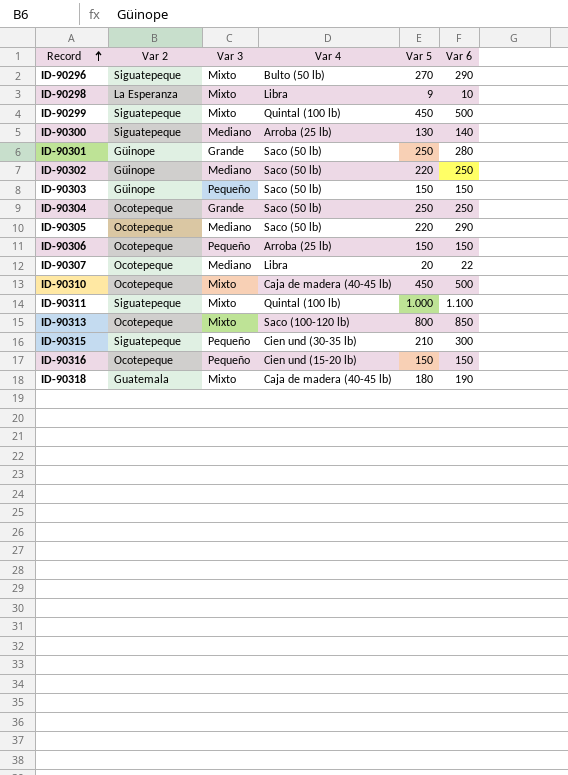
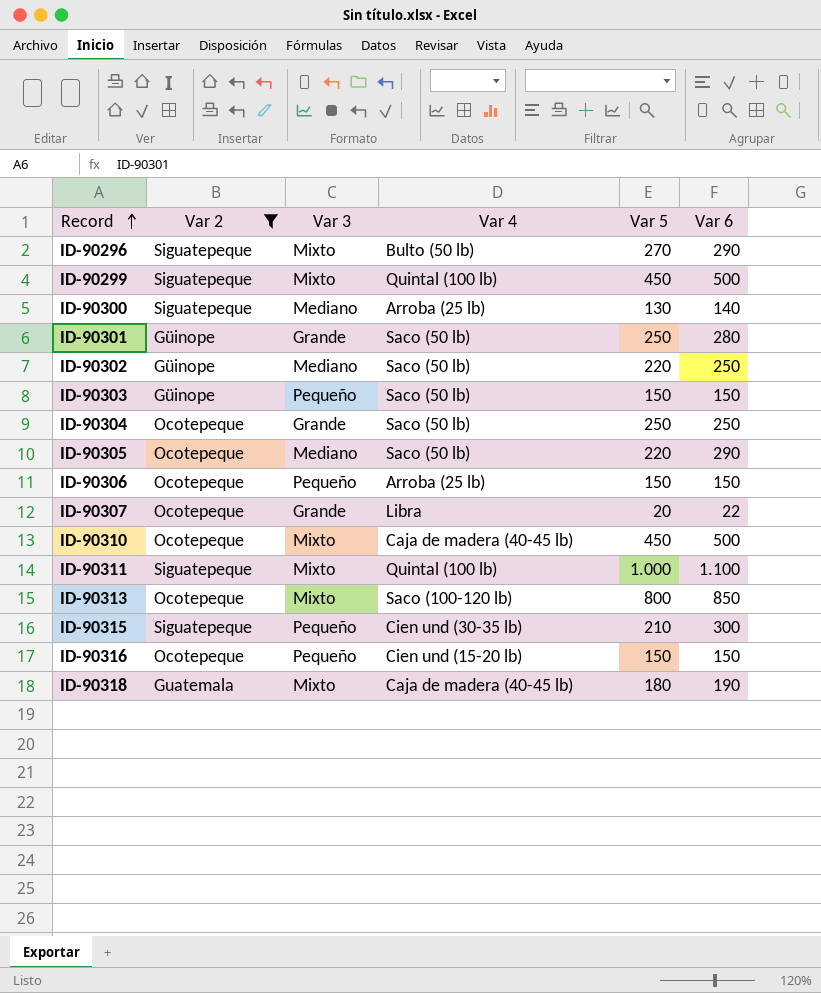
filter: none -> Var 2 != La Esperanza
ID-90307 | Var 3: Mediano -> Grande

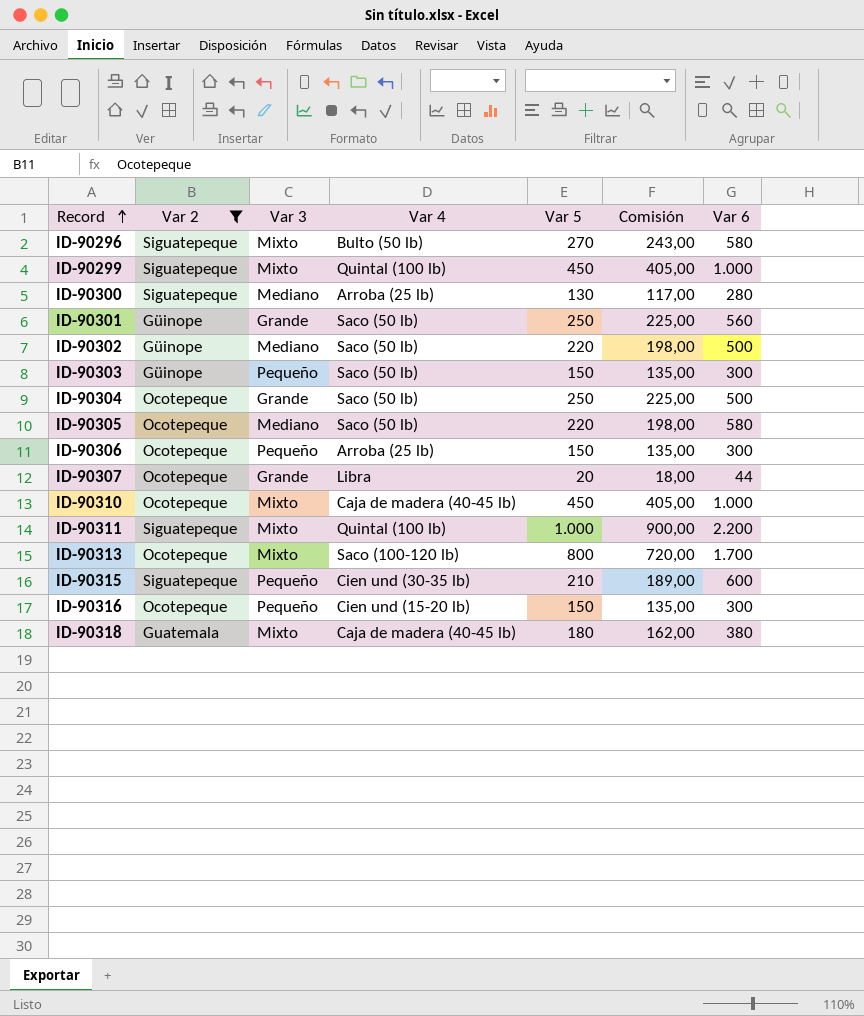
column Comisión | formula: none -> [Var 5] * 0,9
ID-90296 | Var 6: 290 -> 580
ID-90299 | Var 6: 500 -> 1.000
ID-90300 | Var 6: 140 -> 280
ID-90301 | Var 6: 280 -> 560
ID-90302 | Var 6: 250 -> 500
ID-90303 | Var 6: 150 -> 300
ID-90304 | Var 6: 250 -> 500
ID-90305 | Var 6: 290 -> 580
ID-90306 | Var 6: 150 -> 300
ID-90307 | Var 6: 22 -> 44
ID-90310 | Var 6: 500 -> 1.000
ID-90311 | Var 6: 1.100 -> 2.200
ID-90313 | Var 6: 850 -> 1.700
ID-90315 | Var 6: 300 -> 600
ID-90316 | Var 6: 150 -> 300
ID-90318 | Var 6: 190 -> 380

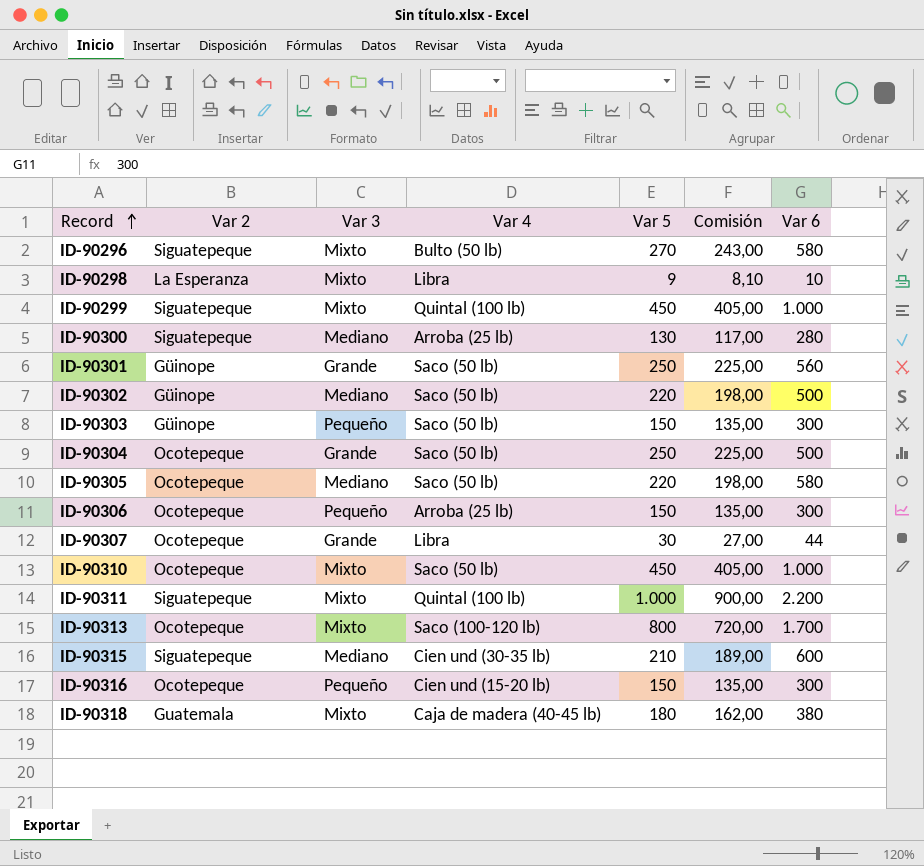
filter: Var 2 != La Esperanza -> none
ID-90307 | Var 5: 20 -> 30
ID-90307 | Comisión: 18,00 -> 27,00
ID-90310 | Var 4: Caja de madera (40-45 lb) -> Saco (50 lb)
ID-90315 | Var 3: Pequeño -> Mediano

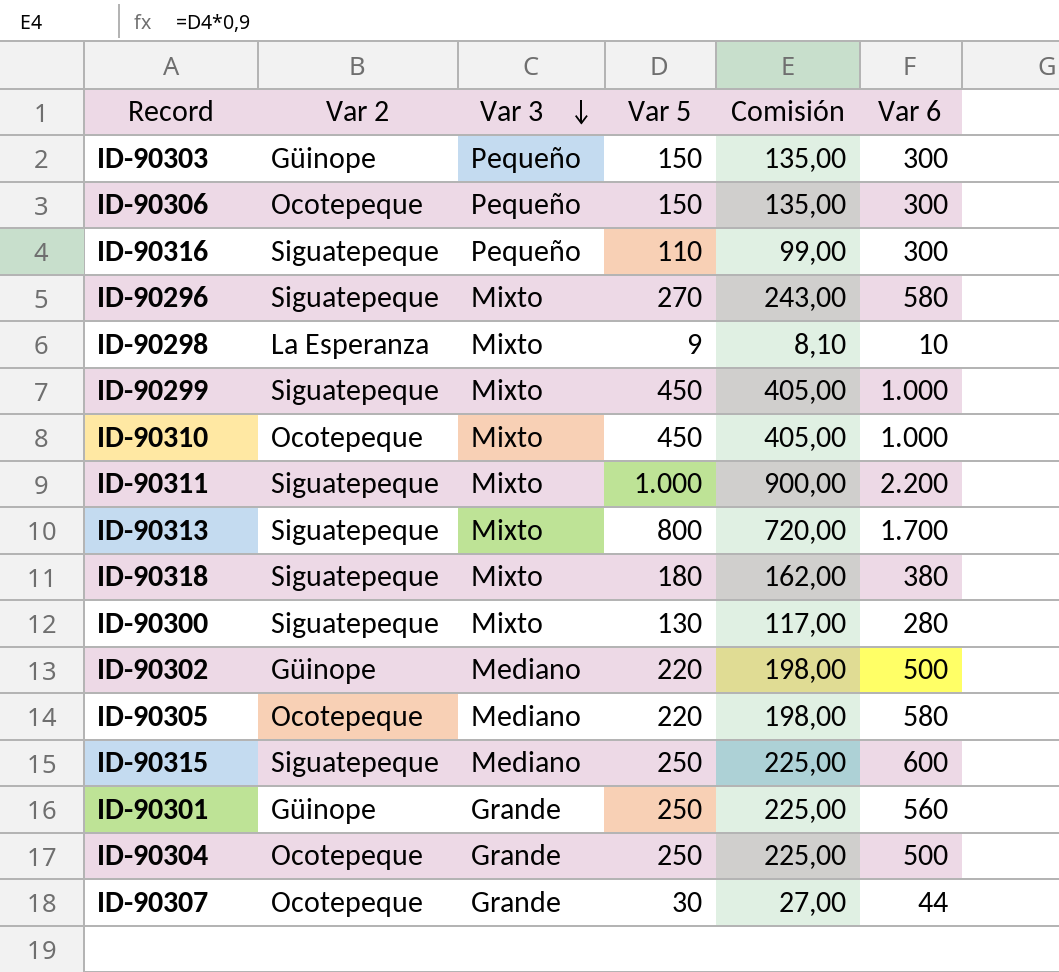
row order: Record ascending -> Var 3 descending
column Var 4 | position: 4 -> none
ID-90316 | Var 2: Ocotepeque -> Siguatepeque
ID-90316 | Var 5: 150 -> 110
ID-90316 | Comisión: 135,00 -> 99,00
ID-90313 | Var 2: Ocotepeque -> Siguatepeque
ID-90318 | Var 2: Guatemala -> Siguatepeque
ID-90300 | Var 3: Mediano -> Mixto
ID-90315 | Var 5: 210 -> 250
ID-90315 | Comisión: 189,00 -> 225,00

